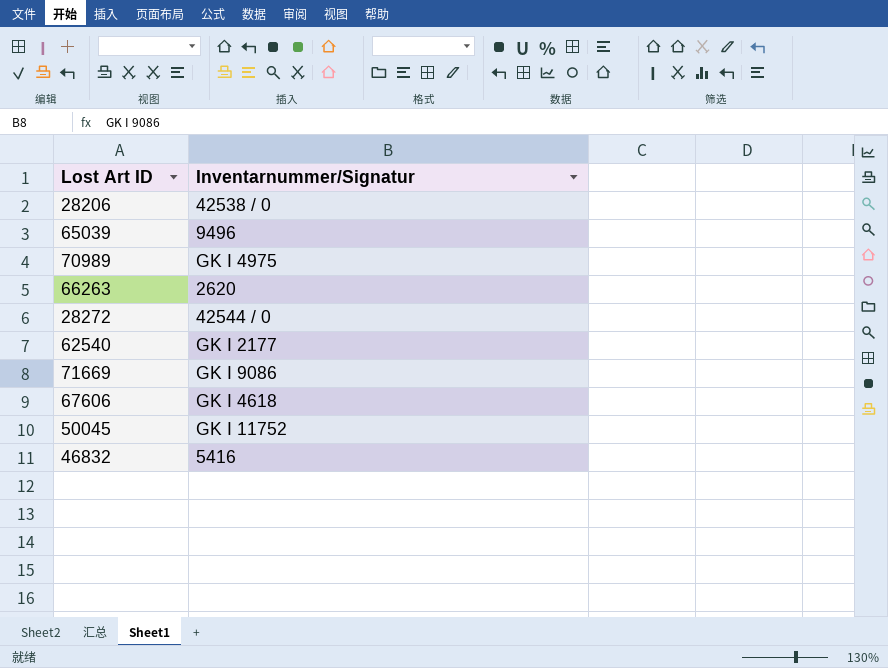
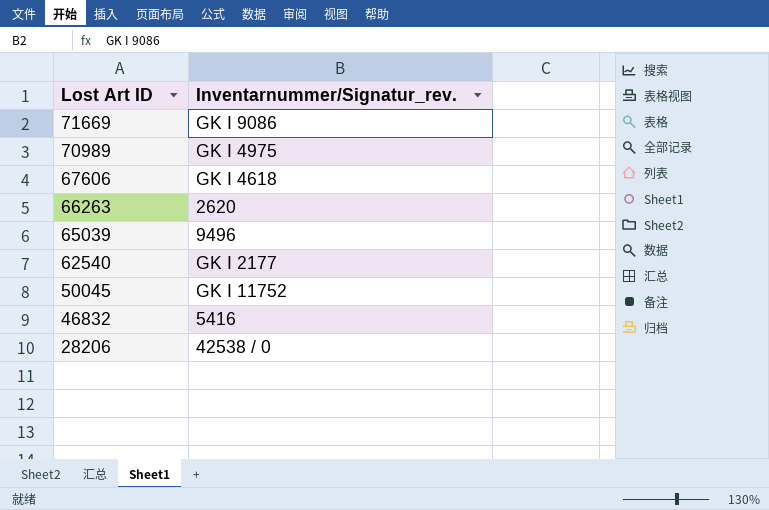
row order: none -> Lost Art ID descending
column name: Inventarnummer/Signatur -> Inventarnummer/Signatur_rev.
row 28272: 42544 / 0 -> none

